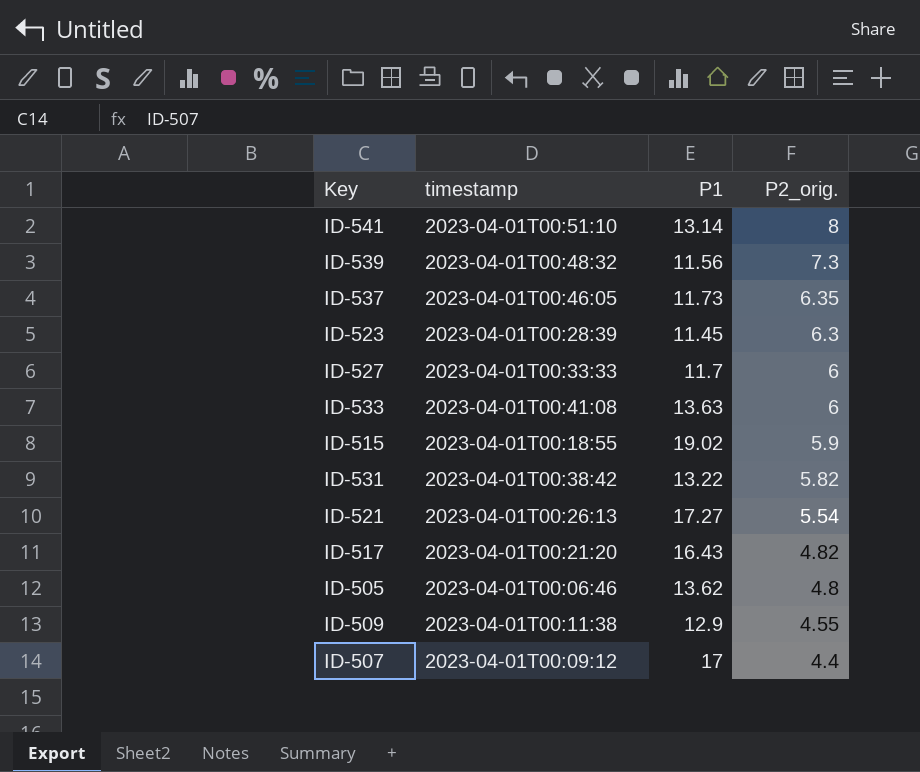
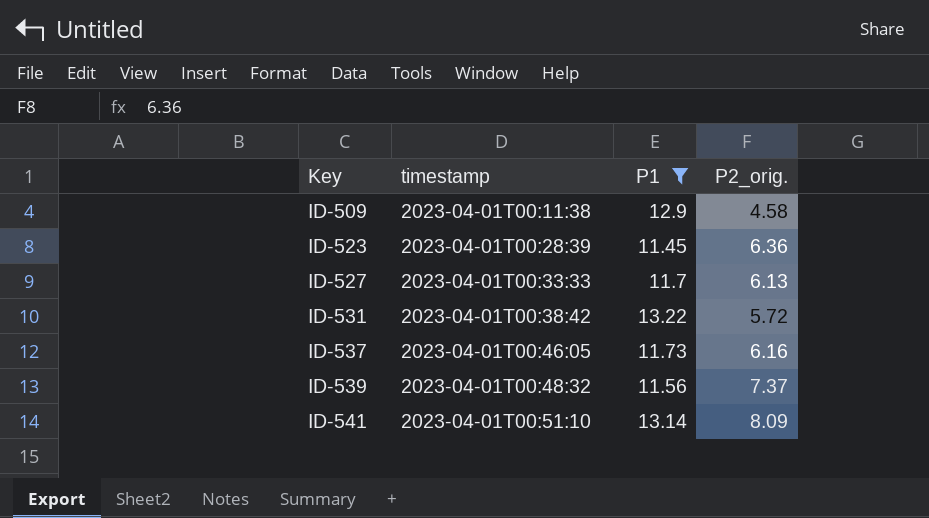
filter: none -> P1 <= 13.22
row order: P2_orig. descending -> Key ascending
ID-509 | P2_orig.: 4.55 -> 4.58
ID-523 | P2_orig.: 6.3 -> 6.36
ID-527 | P2_orig.: 6 -> 6.13
ID-531 | P2_orig.: 5.82 -> 5.72
ID-537 | P2_orig.: 6.35 -> 6.16
ID-539 | P2_orig.: 7.3 -> 7.37
ID-541 | P2_orig.: 8 -> 8.09

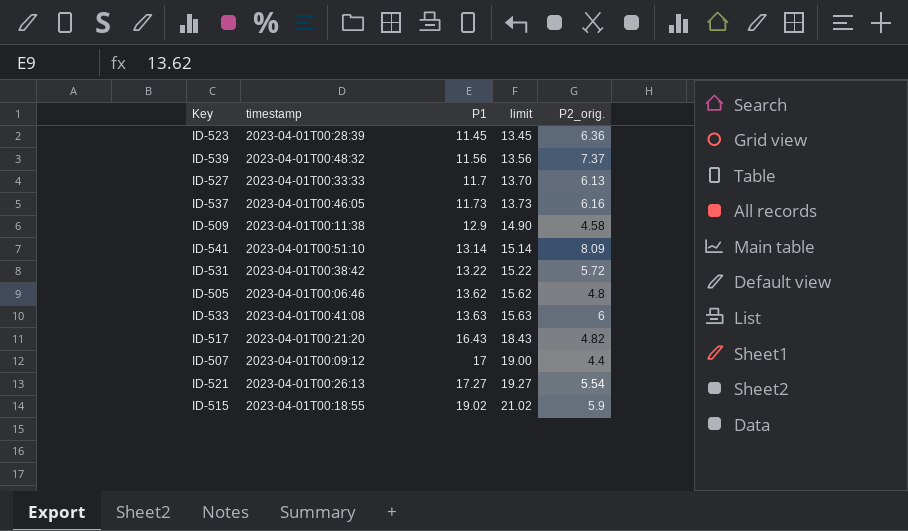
filter: P1 <= 13.22 -> none
row order: Key ascending -> P1 ascending
column limit | formula: none -> [P1] + 2

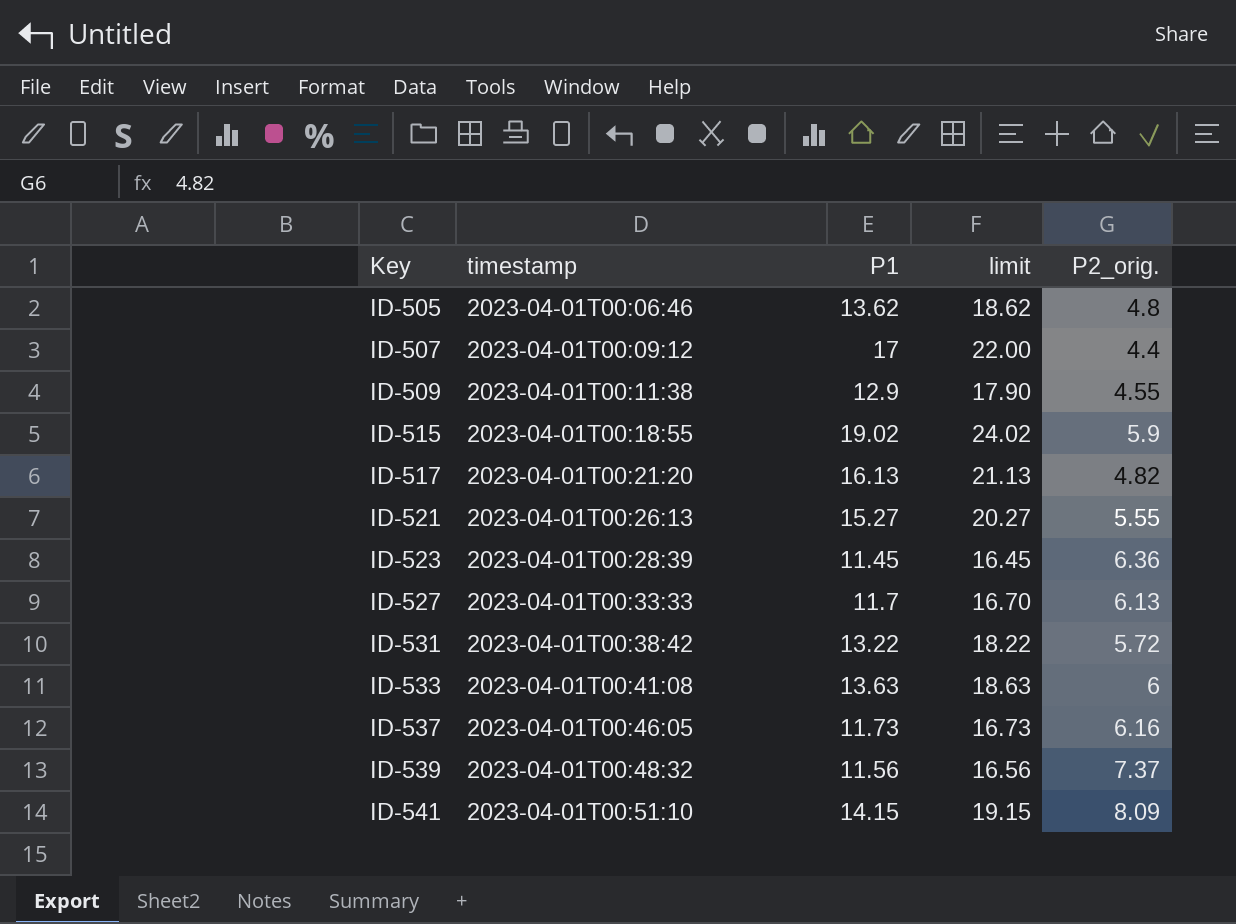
row order: P1 ascending -> Key ascending
column limit | formula: [P1] + 2 -> [P1] + 5
ID-509 | P2_orig.: 4.58 -> 4.55
ID-517 | P1: 16.43 -> 16.13
ID-521 | P1: 17.27 -> 15.27
ID-521 | P2_orig.: 5.54 -> 5.55
ID-541 | P1: 13.14 -> 14.15

